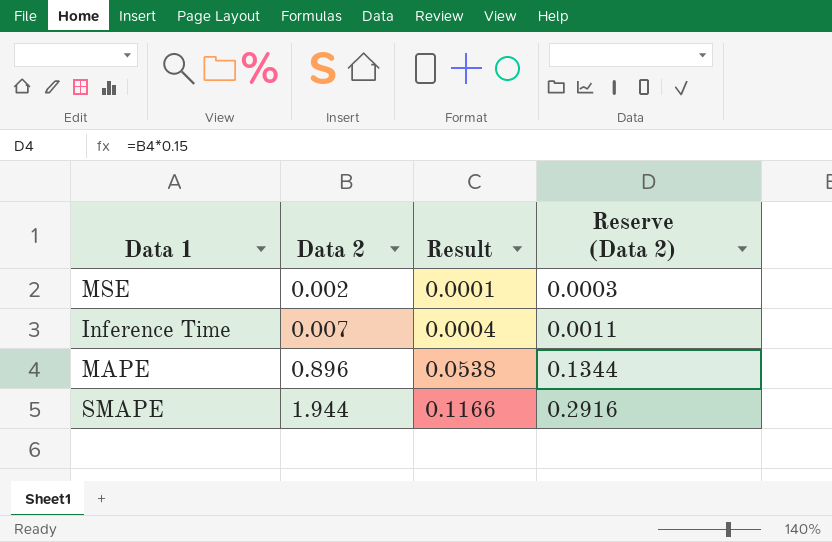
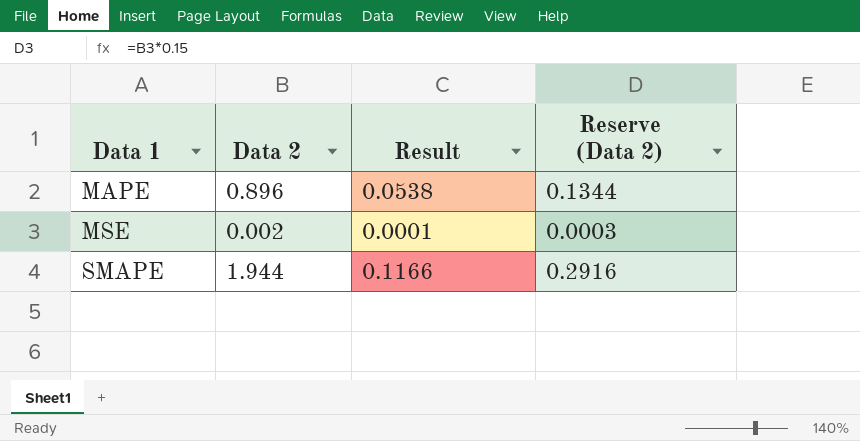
row order: Data 2 ascending -> Data 1 ascending
row Inference Time: 0.007 | 0.0004 | 0.0011 -> none

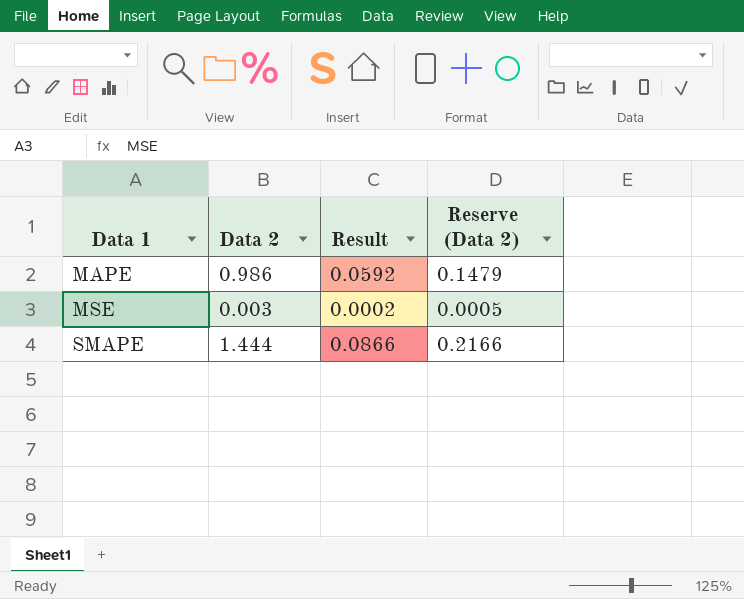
MAPE | Data 2: 0.896 -> 0.986
MAPE | Result: 0.0538 -> 0.0592
MAPE | Reserve (Data 2): 0.1344 -> 0.1479
MSE | Data 2: 0.002 -> 0.003
MSE | Result: 0.0001 -> 0.0002
MSE | Reserve (Data 2): 0.0003 -> 0.0005
SMAPE | Data 2: 1.944 -> 1.444
SMAPE | Result: 0.1166 -> 0.0866
SMAPE | Reserve (Data 2): 0.2916 -> 0.2166

